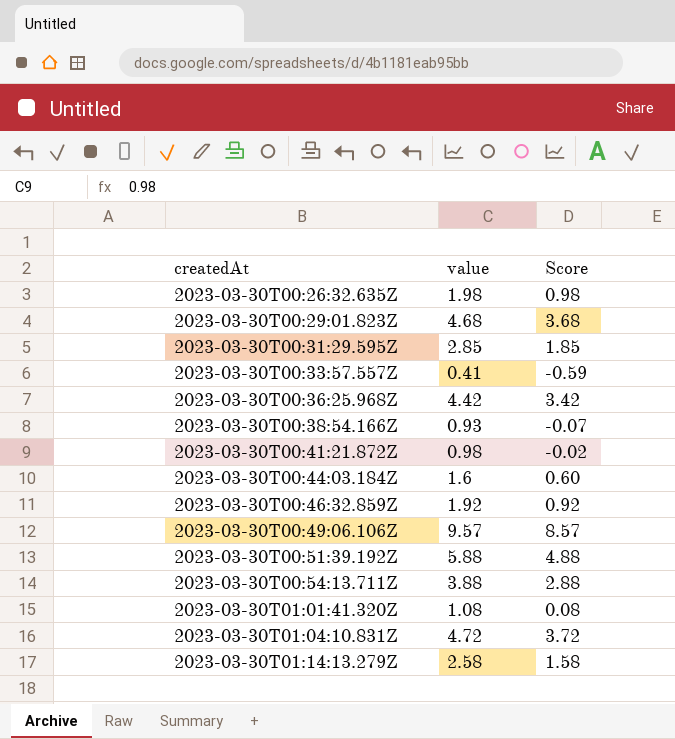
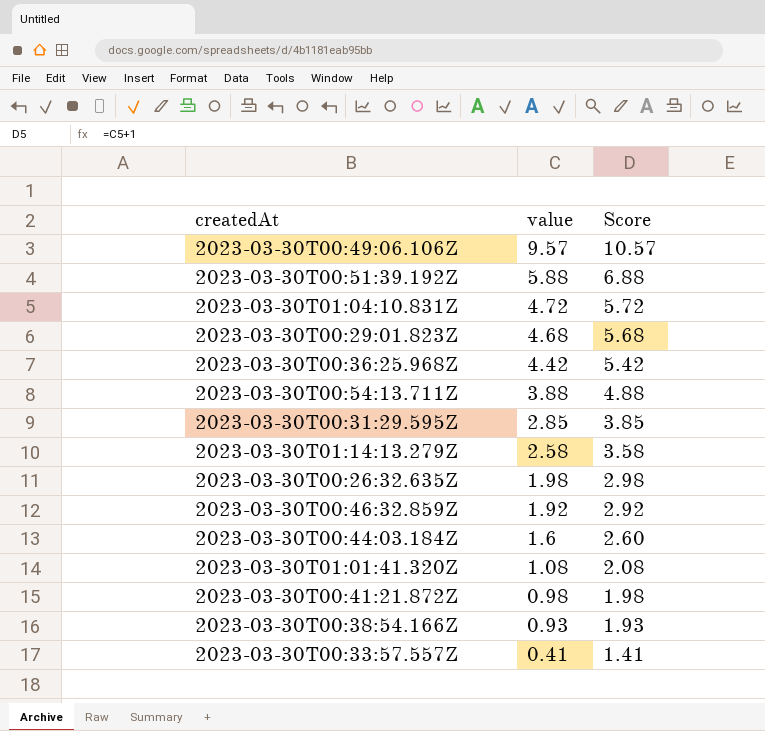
row order: createdAt ascending -> value descending
column Score | formula: [value] - 1 -> [value] + 1

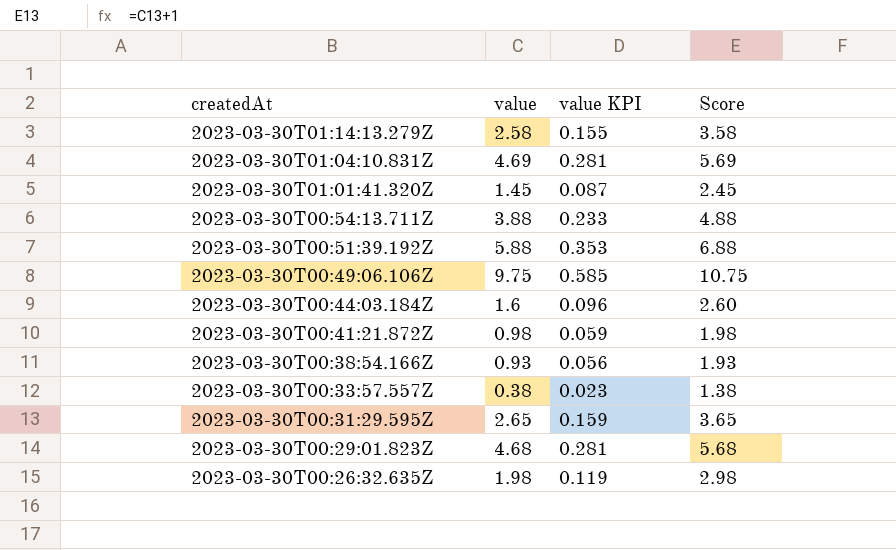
row order: value descending -> createdAt descending
column value KPI | formula: none -> [value] * 0.06
row 2023-03-30T00:36:25.968Z: 4.42 | 5.42 -> none
row 2023-03-30T00:46:32.859Z: 1.92 | 2.92 -> none
2023-03-30T01:04:10.831Z | value: 4.72 -> 4.69
2023-03-30T01:04:10.831Z | Score: 5.72 -> 5.69
2023-03-30T01:01:41.320Z | value: 1.08 -> 1.45
2023-03-30T01:01:41.320Z | Score: 2.08 -> 2.45
2023-03-30T00:49:06.106Z | value: 9.57 -> 9.75
2023-03-30T00:49:06.106Z | Score: 10.57 -> 10.75
2023-03-30T00:33:57.557Z | value: 0.41 -> 0.38
2023-03-30T00:33:57.557Z | Score: 1.41 -> 1.38
2023-03-30T00:31:29.595Z | value: 2.85 -> 2.65
2023-03-30T00:31:29.595Z | Score: 3.85 -> 3.65

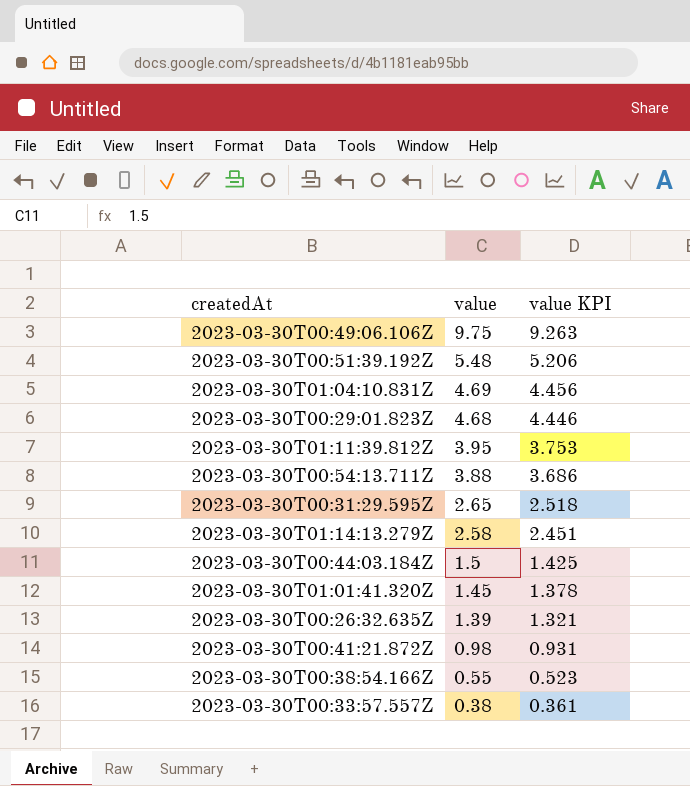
row order: createdAt descending -> value descending
column Score | formula: [value] + 1 -> none
column value KPI | formula: [value] * 0.06 -> [value] * 0.95
2023-03-30T00:51:39.192Z | value: 5.88 -> 5.48
row 2023-03-30T01:11:39.812Z: none -> 3.95 | 3.753
2023-03-30T00:44:03.184Z | value: 1.6 -> 1.5
2023-03-30T00:26:32.635Z | value: 1.98 -> 1.39
2023-03-30T00:38:54.166Z | value: 0.93 -> 0.55

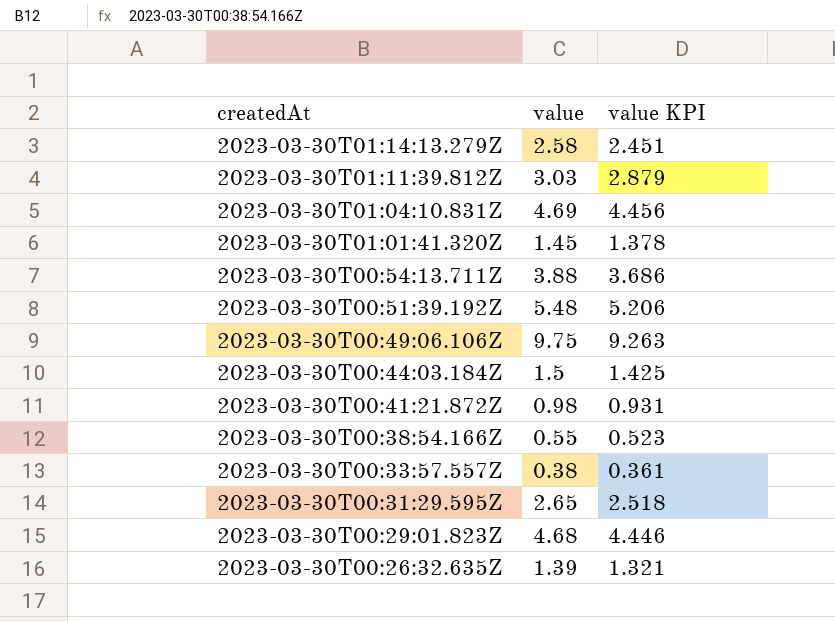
row order: value descending -> createdAt descending
2023-03-30T01:11:39.812Z | value: 3.95 -> 3.03
2023-03-30T01:11:39.812Z | value KPI: 3.753 -> 2.879

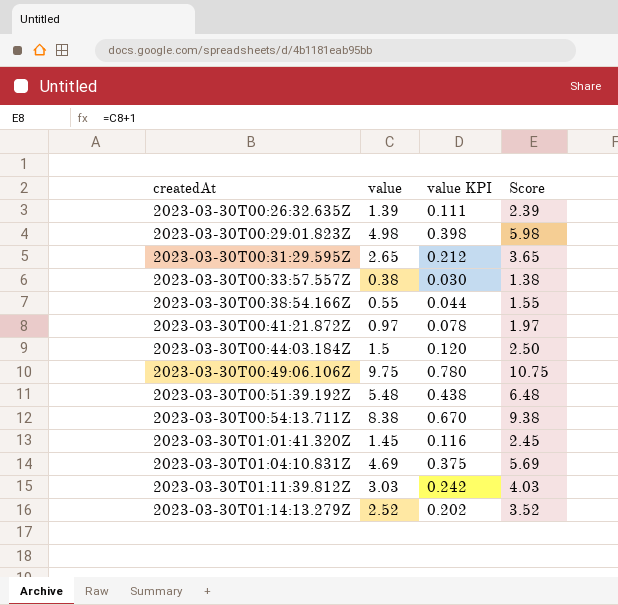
row order: createdAt descending -> createdAt ascending
column value KPI | formula: [value] * 0.95 -> [value] * 0.08
column Score | formula: none -> [value] + 1
2023-03-30T00:29:01.823Z | value: 4.68 -> 4.98
2023-03-30T00:41:21.872Z | value: 0.98 -> 0.97
2023-03-30T00:54:13.711Z | value: 3.88 -> 8.38
2023-03-30T01:14:13.279Z | value: 2.58 -> 2.52

